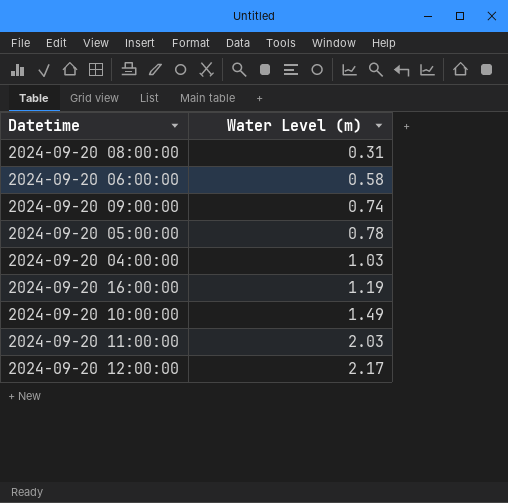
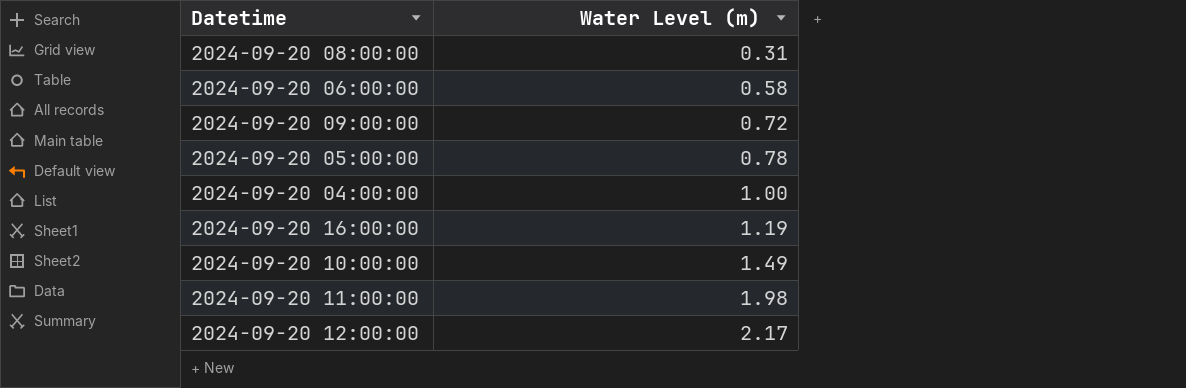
2024-09-20 09:00:00 | Water Level (m): 0.74 -> 0.72
2024-09-20 04:00:00 | Water Level (m): 1.03 -> 1.00
2024-09-20 11:00:00 | Water Level (m): 2.03 -> 1.98

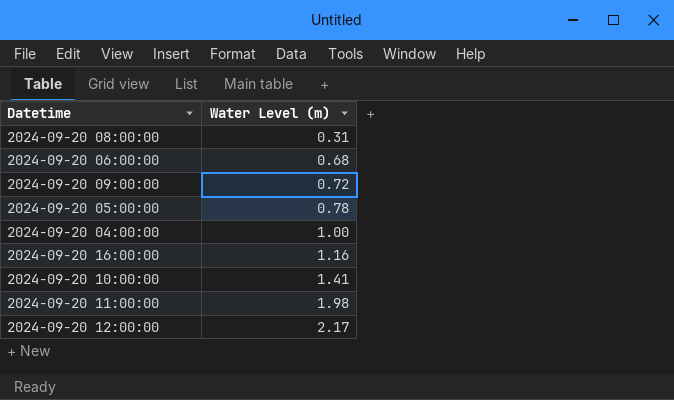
2024-09-20 06:00:00 | Water Level (m): 0.58 -> 0.68
2024-09-20 16:00:00 | Water Level (m): 1.19 -> 1.16
2024-09-20 10:00:00 | Water Level (m): 1.49 -> 1.41

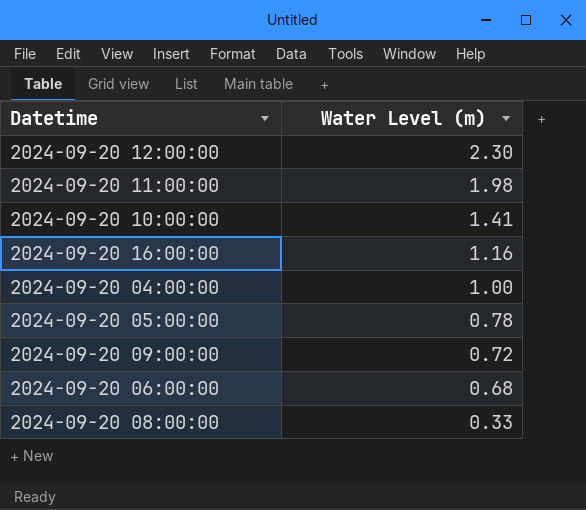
row order: Water Level (m) ascending -> Water Level (m) descending
2024-09-20 12:00:00 | Water Level (m): 2.17 -> 2.30
2024-09-20 08:00:00 | Water Level (m): 0.31 -> 0.33

